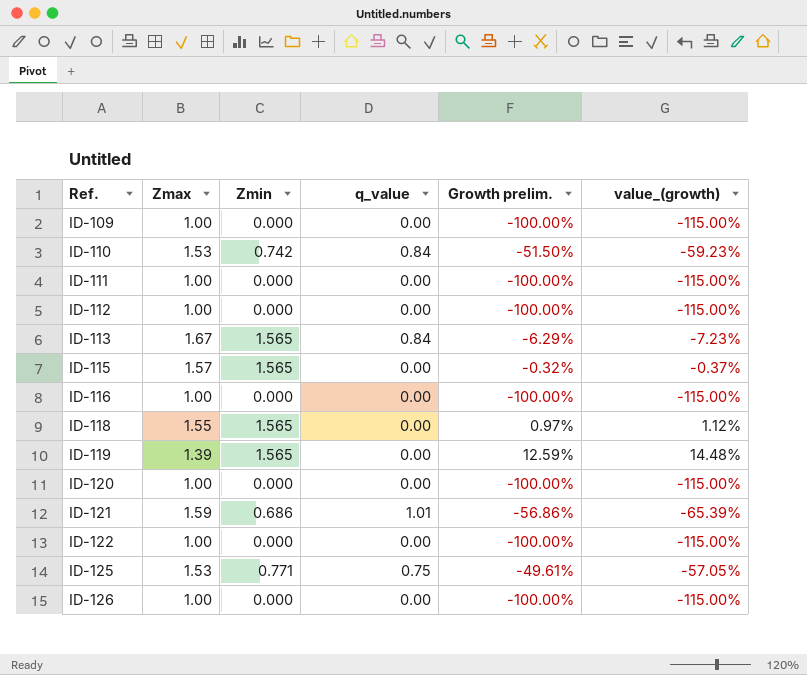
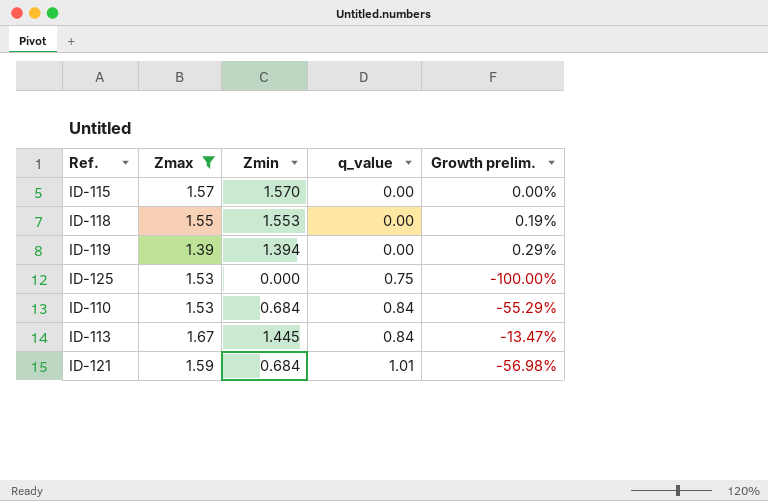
filter: none -> Zmax != 1.00
row order: Ref. ascending -> q_value ascending
column value_(growth) | formula: [Growth prelim.] * 1.15 -> none
ID-115 | Zmin: 1.565 -> 1.570
ID-115 | Growth prelim.: -0.32% -> 0.00%
ID-118 | Zmin: 1.565 -> 1.553
ID-118 | Growth prelim.: 0.97% -> 0.19%
ID-119 | Zmin: 1.565 -> 1.394
ID-119 | Growth prelim.: 12.59% -> 0.29%
ID-125 | Zmin: 0.771 -> 0.000
ID-125 | Growth prelim.: -49.61% -> -100.00%
ID-110 | Zmin: 0.742 -> 0.684
ID-110 | Growth prelim.: -51.50% -> -55.29%
ID-113 | Zmin: 1.565 -> 1.445
ID-113 | Growth prelim.: -6.29% -> -13.47%
ID-121 | Zmin: 0.686 -> 0.684
ID-121 | Growth prelim.: -56.86% -> -56.98%

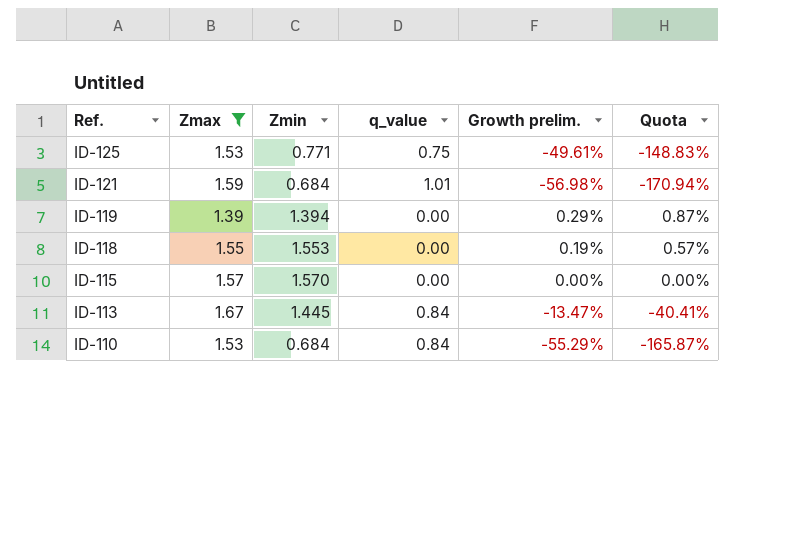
row order: q_value ascending -> Ref. descending
column Quota | formula: none -> [Growth prelim.] * 3
ID-125 | Zmin: 0.000 -> 0.771
ID-125 | Growth prelim.: -100.00% -> -49.61%

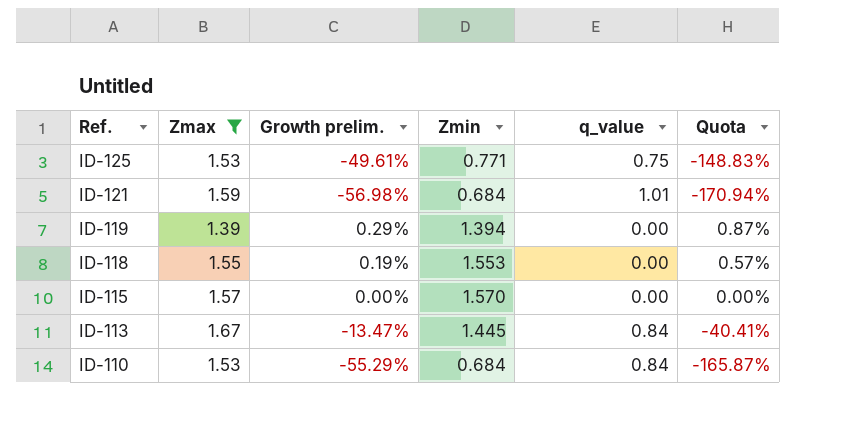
column Growth prelim. | position: 5 -> 3

